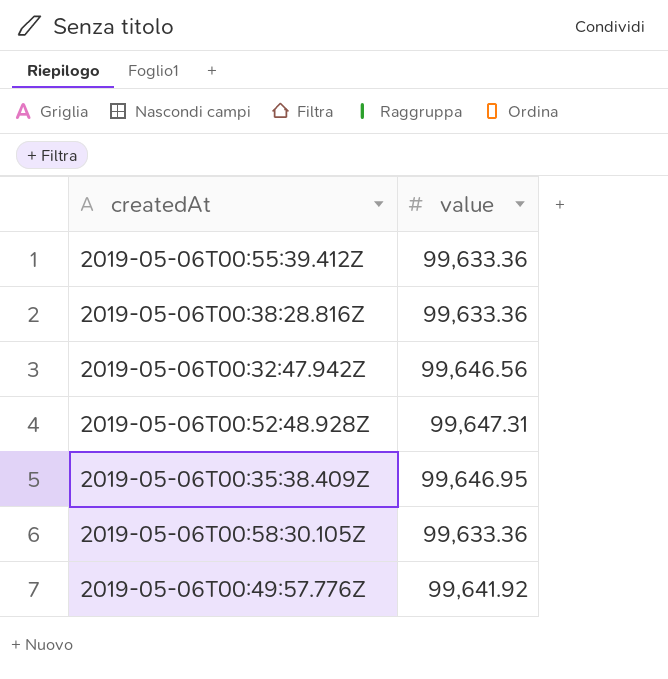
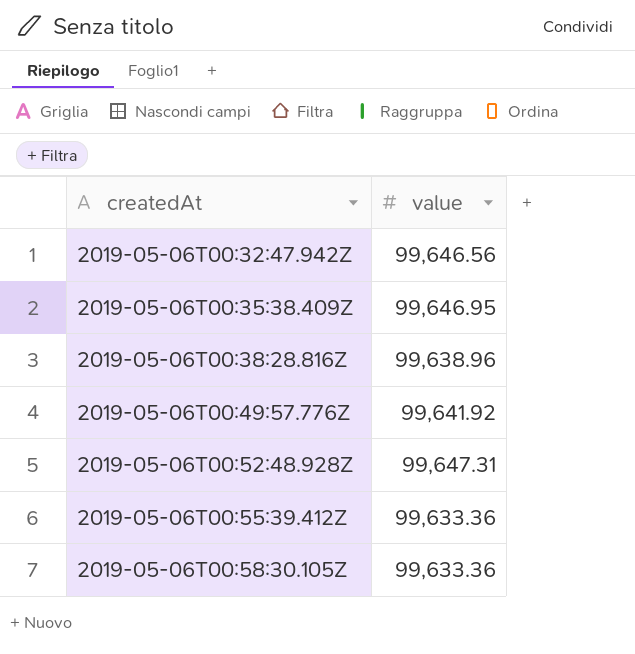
row order: none -> createdAt ascending
2019-05-06T00:38:28.816Z | value: 99,633.36 -> 99,638.96

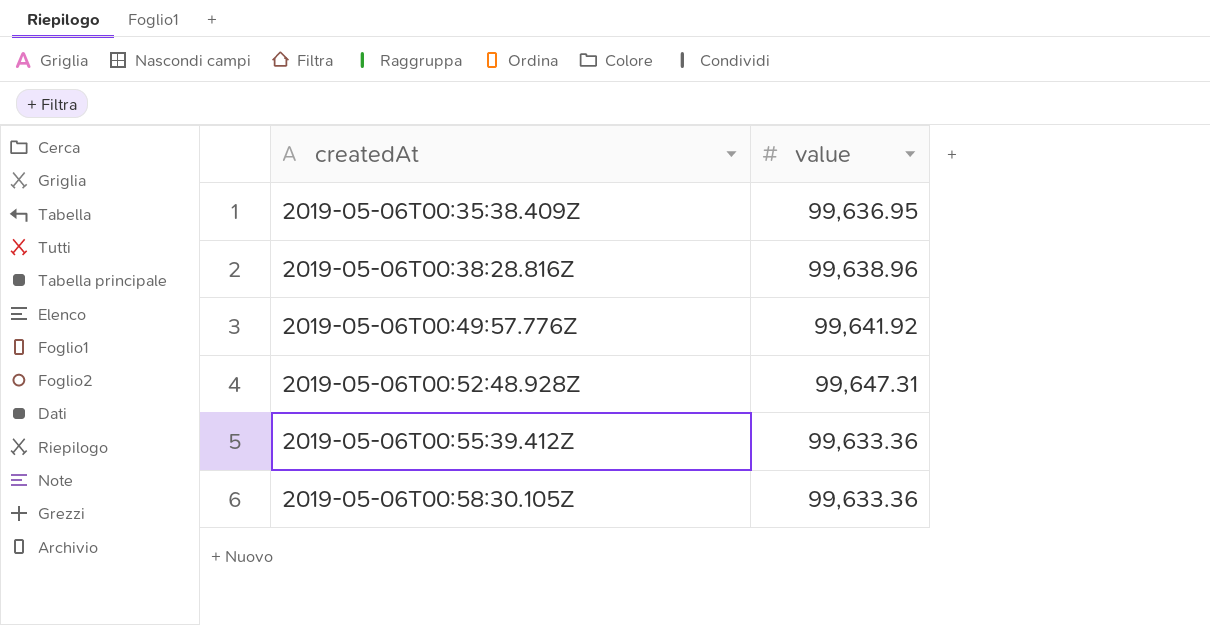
row 2019-05-06T00:32:47.942Z: 99,646.56 -> none
2019-05-06T00:35:38.409Z | value: 99,646.95 -> 99,636.95

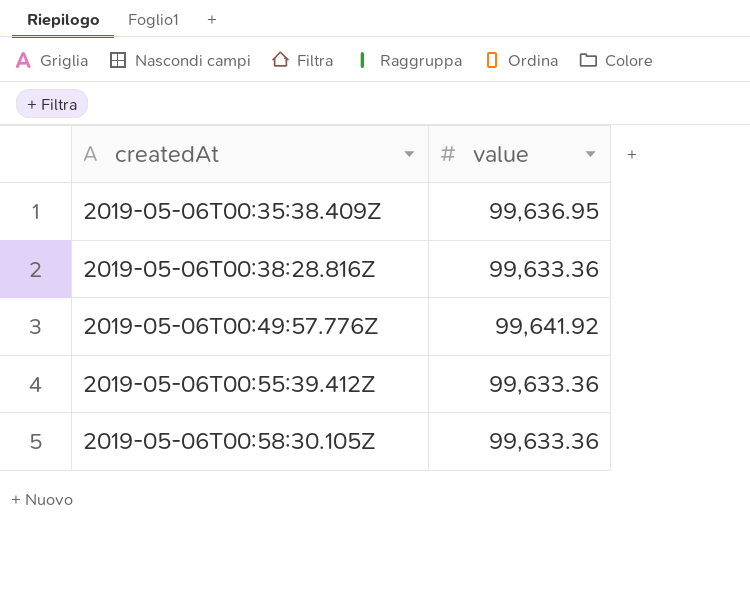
row 2019-05-06T00:52:48.928Z: 99,647.31 -> none
2019-05-06T00:38:28.816Z | value: 99,638.96 -> 99,633.36

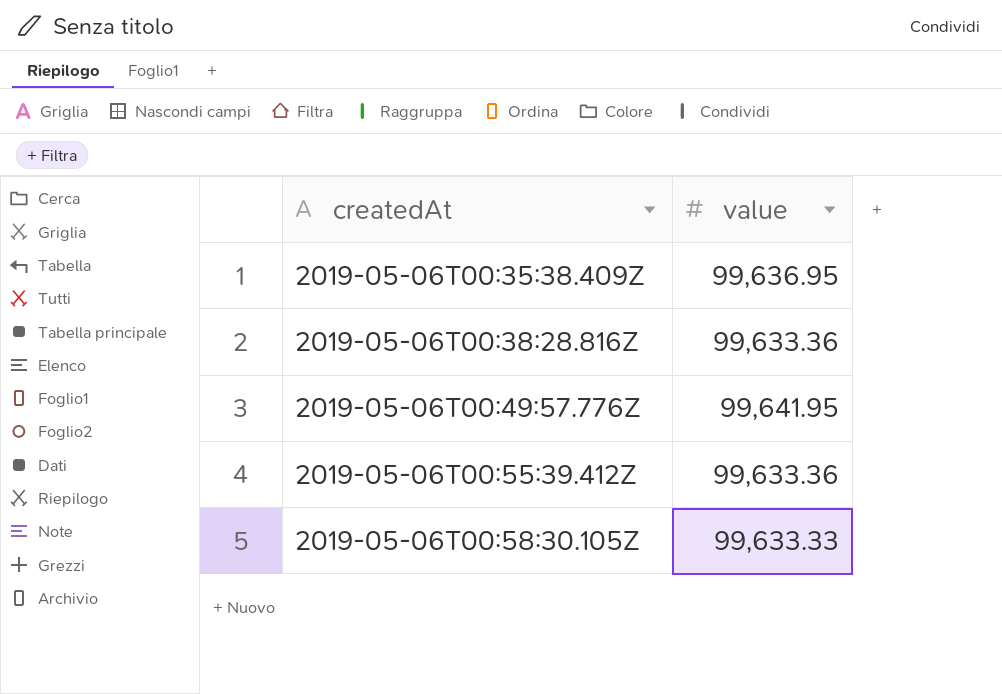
2019-05-06T00:49:57.776Z | value: 99,641.92 -> 99,641.95
2019-05-06T00:58:30.105Z | value: 99,633.36 -> 99,633.33

